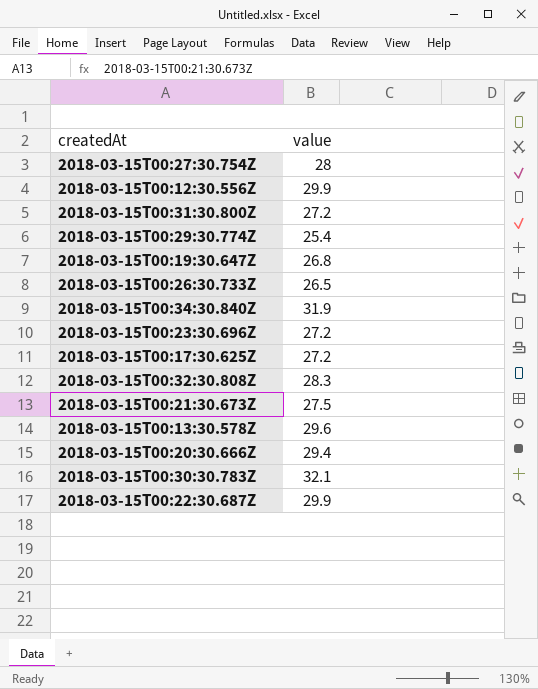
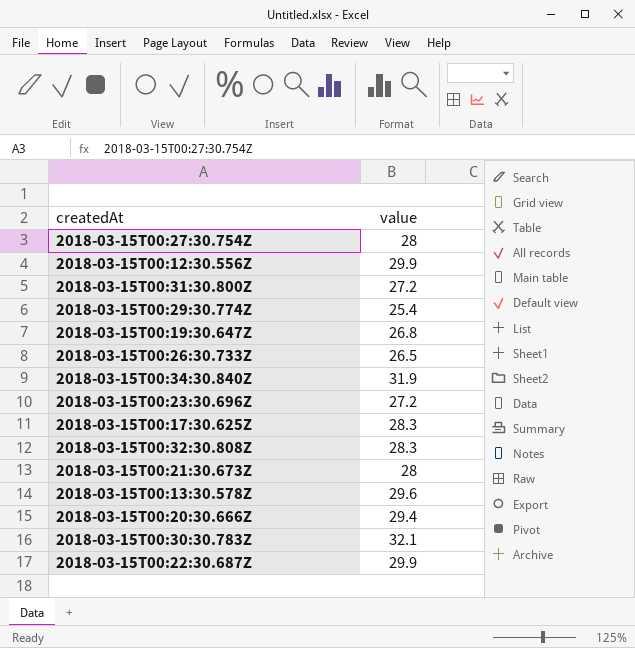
2018-03-15T00:17:30.625Z | value: 27.2 -> 28.3
2018-03-15T00:21:30.673Z | value: 27.5 -> 28

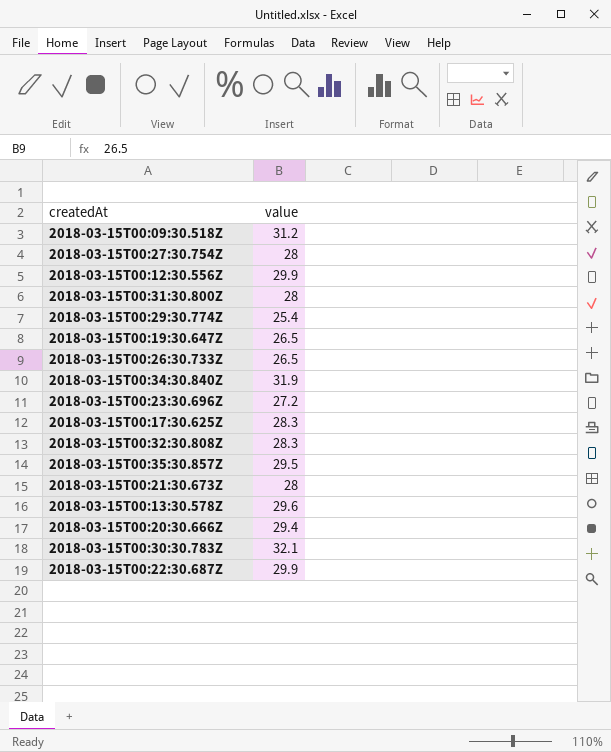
row 2018-03-15T00:09:30.518Z: none -> 31.2
2018-03-15T00:31:30.800Z | value: 27.2 -> 28
2018-03-15T00:19:30.647Z | value: 26.8 -> 26.5
row 2018-03-15T00:35:30.857Z: none -> 29.5

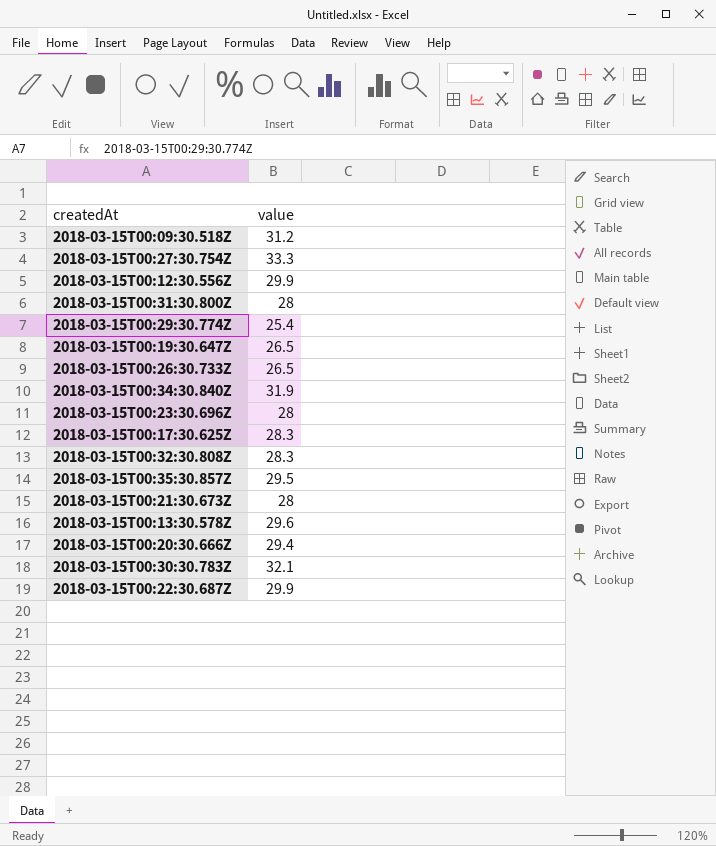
2018-03-15T00:27:30.754Z | value: 28 -> 33.3
2018-03-15T00:23:30.696Z | value: 27.2 -> 28

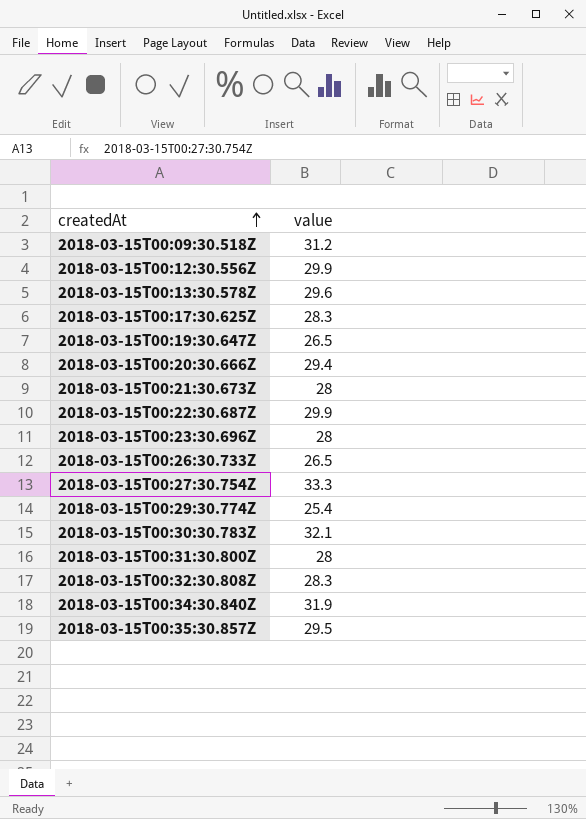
row order: none -> createdAt ascending

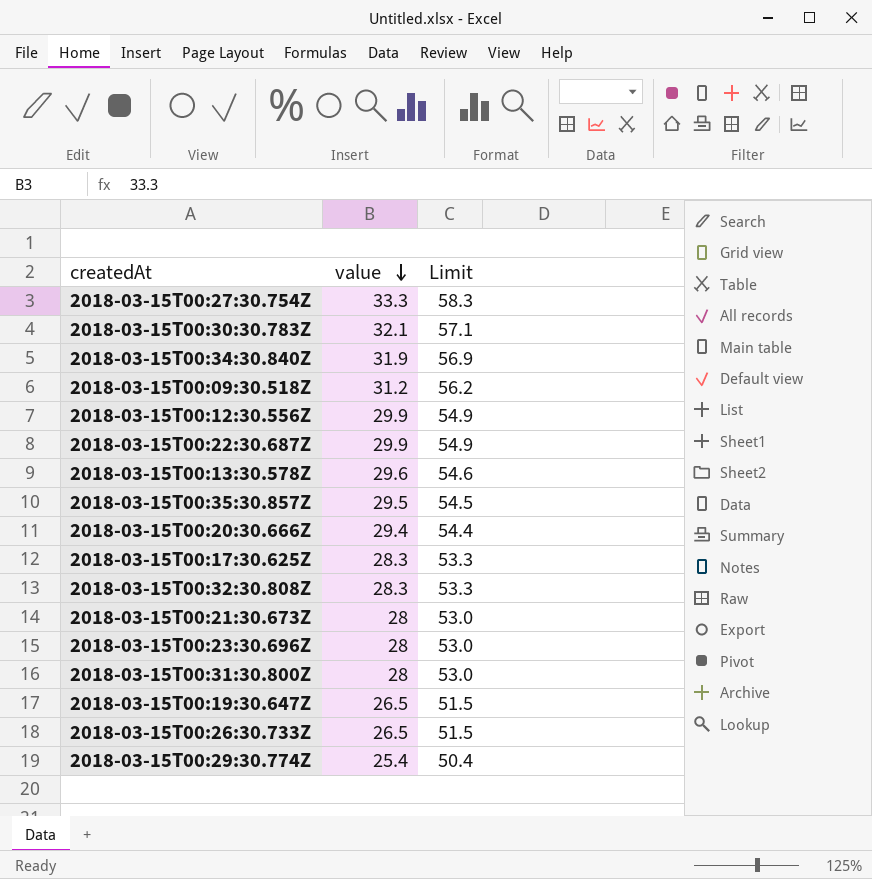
row order: createdAt ascending -> value descending
column Limit | formula: none -> [value] + 25

